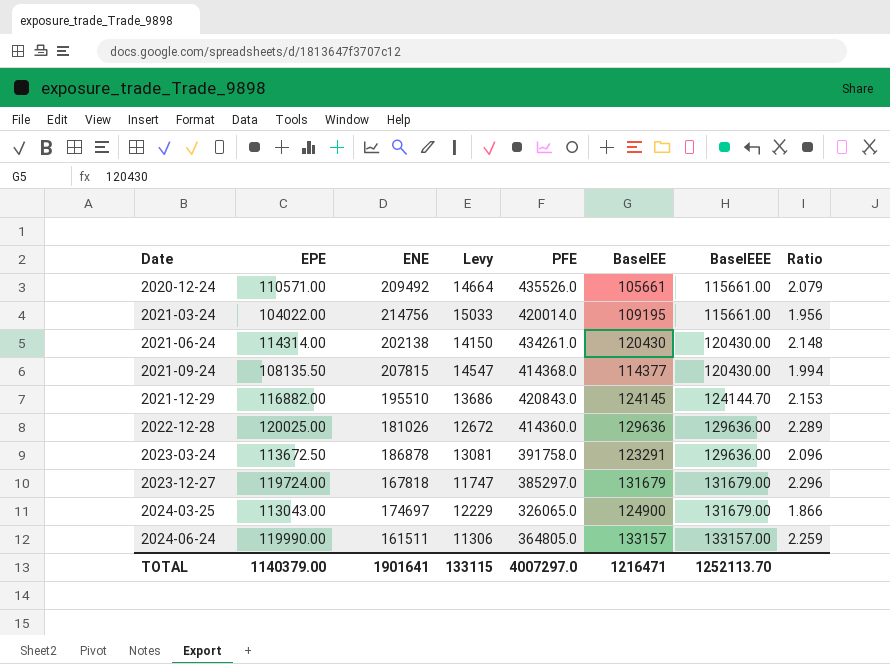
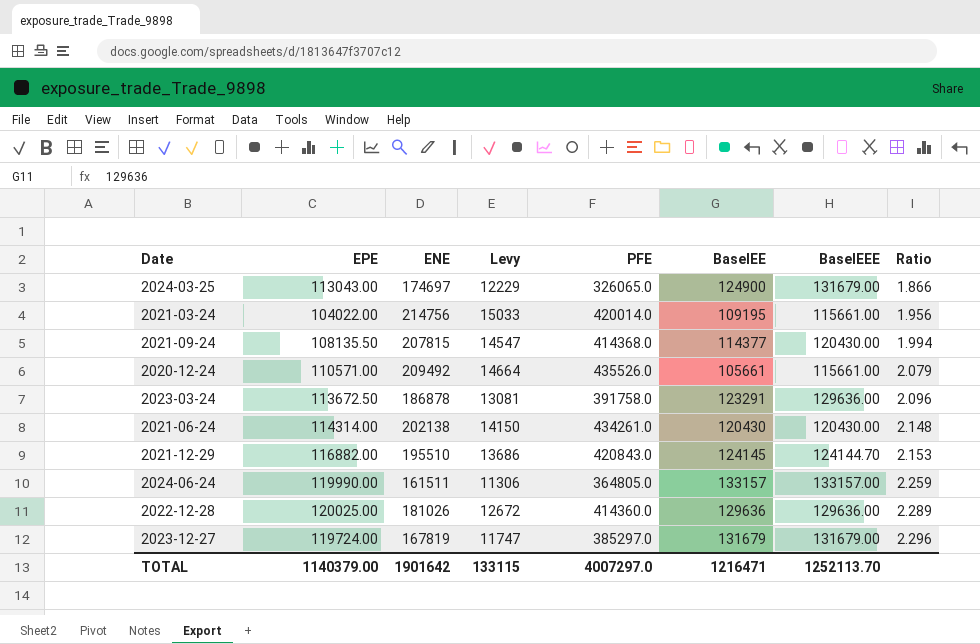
row order: Date ascending -> Ratio ascending
2023-12-27 | ENE: 167818 -> 167819
TOTAL | ENE: 1901641 -> 1901642

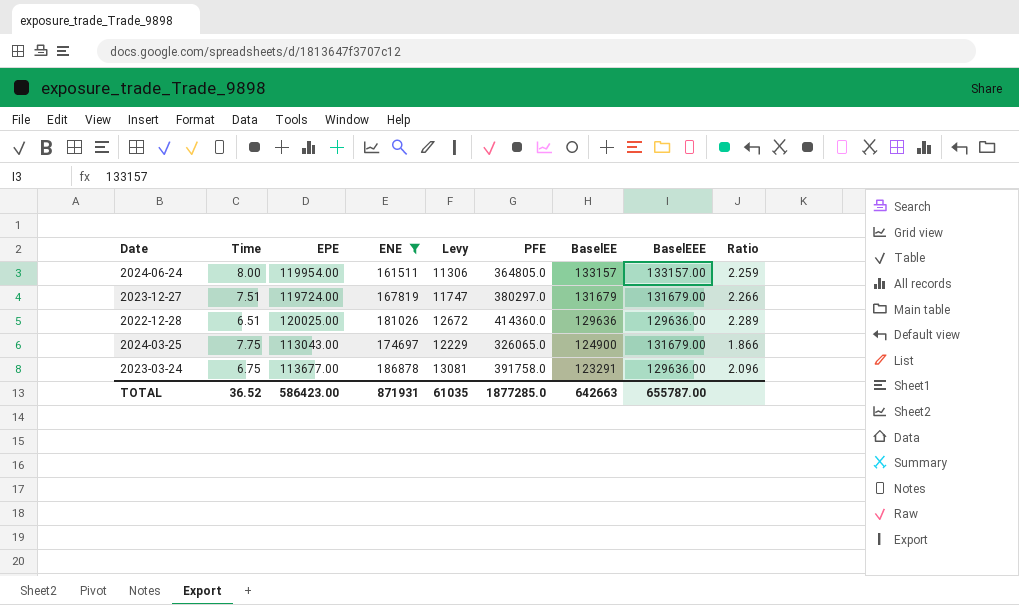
filter: none -> ENE <= 186878
row order: Ratio ascending -> BaselEE descending
column Time | position: none -> 2
2024-06-24 | EPE: 119990.00 -> 119954.00
2023-12-27 | PFE: 385297.0 -> 380297.0
2023-12-27 | Ratio: 2.296 -> 2.266
2023-03-24 | EPE: 113672.50 -> 113677.00
TOTAL | EPE: 1140379.00 -> 586423.00
TOTAL | ENE: 1901642 -> 871931
TOTAL | Levy: 133115 -> 61035
TOTAL | PFE: 4007297.0 -> 1877285.0
TOTAL | BaselEE: 1216471 -> 642663
TOTAL | BaselEEE: 1252113.70 -> 655787.00

